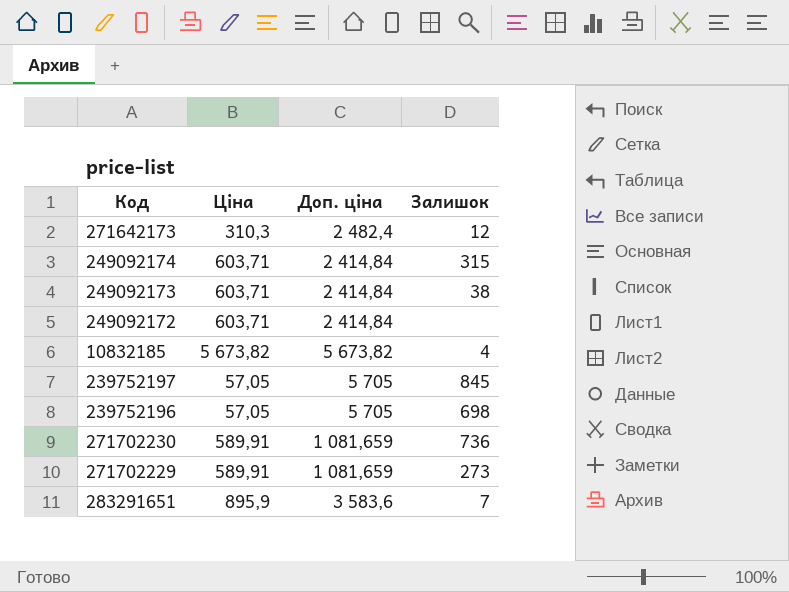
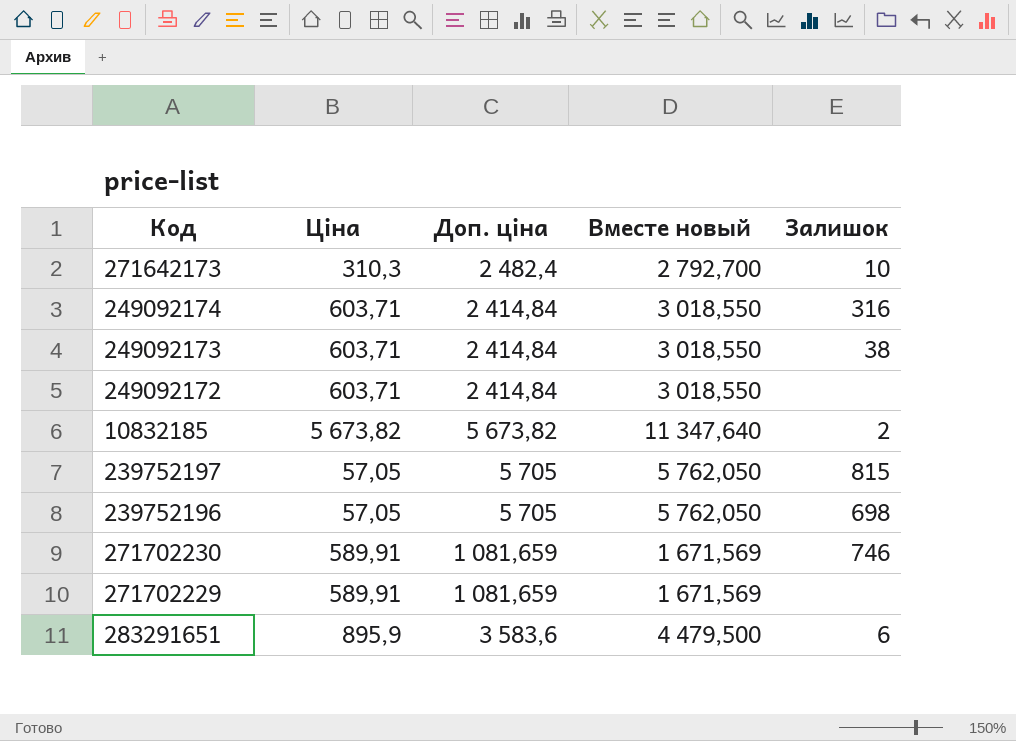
column Вместе новый | formula: none -> [Ціна] + [Доп. ціна]
271642173 | Залишок: 12 -> 10
249092174 | Залишок: 315 -> 316
10832185 | Залишок: 4 -> 2
239752197 | Залишок: 845 -> 815
271702230 | Залишок: 736 -> 746
271702229 | Залишок: 273 -> none
283291651 | Залишок: 7 -> 6

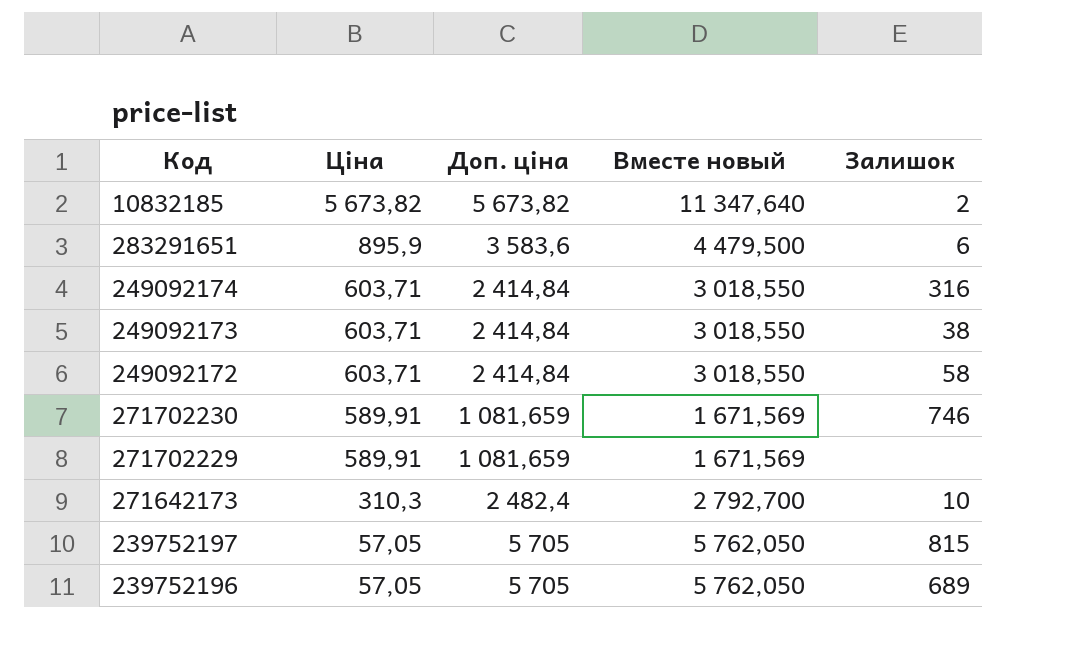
row order: none -> Ціна descending
249092172 | Залишок: none -> 58
239752196 | Залишок: 698 -> 689

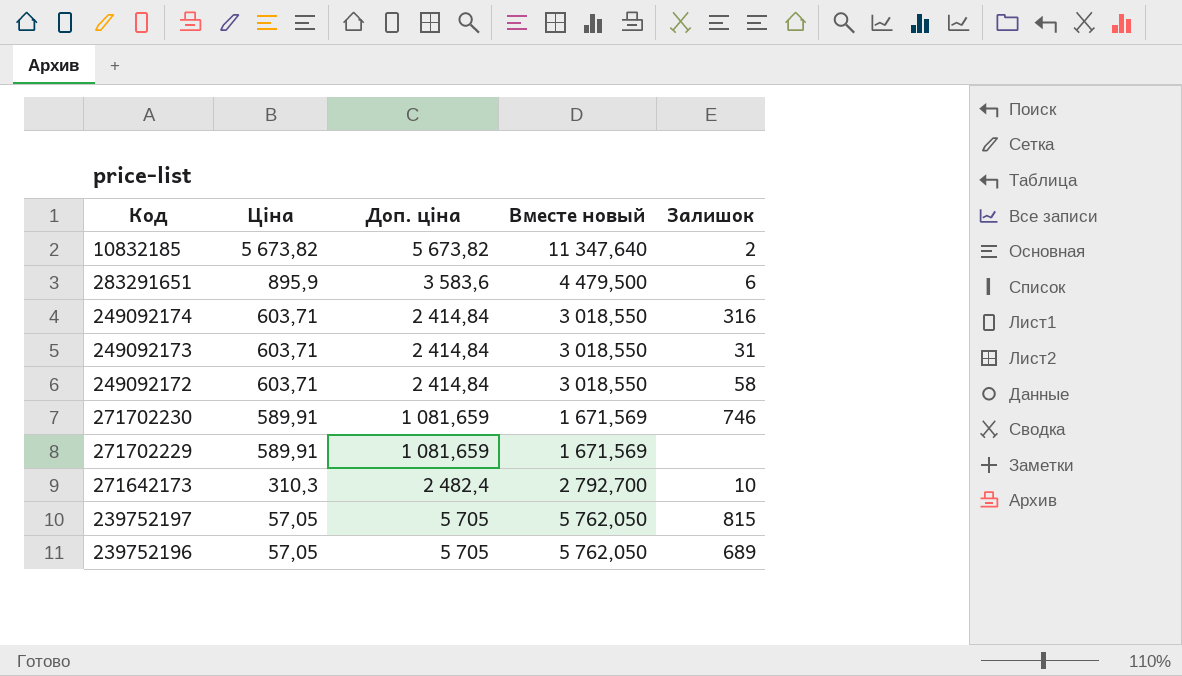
249092173 | Залишок: 38 -> 31

